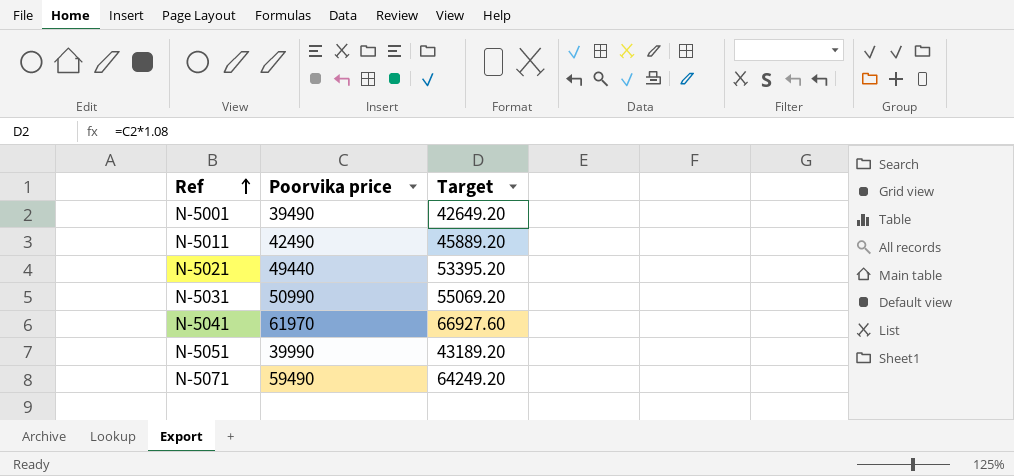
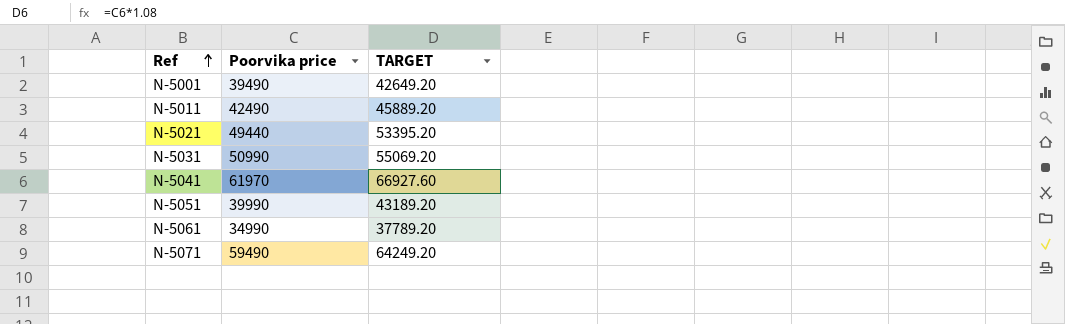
column name: Target -> TARGET
row N-5061: none -> 34990 | 37789.20

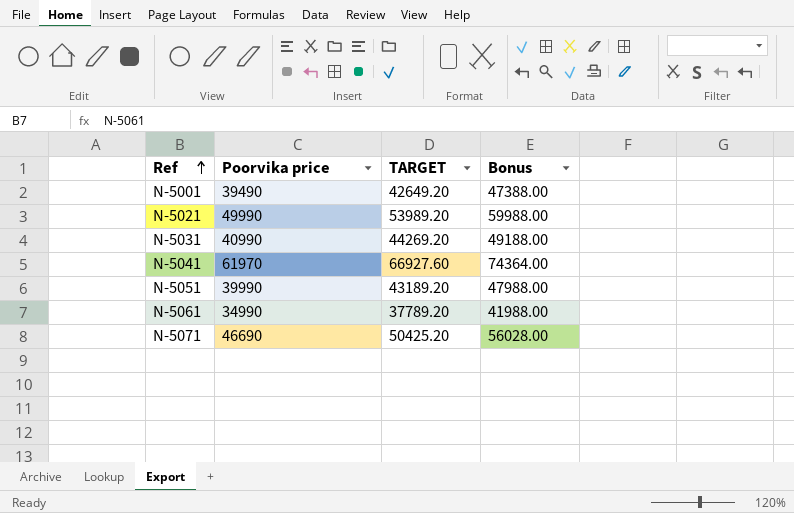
column Bonus | formula: none -> [Poorvika price] * 1.2
row N-5011: 42490 | 45889.20 -> none
N-5021 | Poorvika price: 49440 -> 49990
N-5021 | TARGET: 53395.20 -> 53989.20
N-5031 | Poorvika price: 50990 -> 40990
N-5031 | TARGET: 55069.20 -> 44269.20
N-5071 | Poorvika price: 59490 -> 46690
N-5071 | TARGET: 64249.20 -> 50425.20

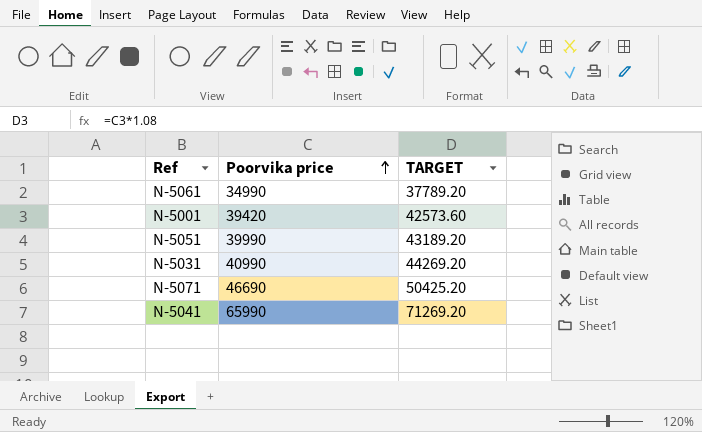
row order: Ref ascending -> Poorvika price ascending
column Bonus | formula: [Poorvika price] * 1.2 -> none
row N-5021: 49990 | 53989.20 | 59988.00 -> none
N-5001 | Poorvika price: 39490 -> 39420
N-5001 | TARGET: 42649.20 -> 42573.60
N-5041 | Poorvika price: 61970 -> 65990
N-5041 | TARGET: 66927.60 -> 71269.20

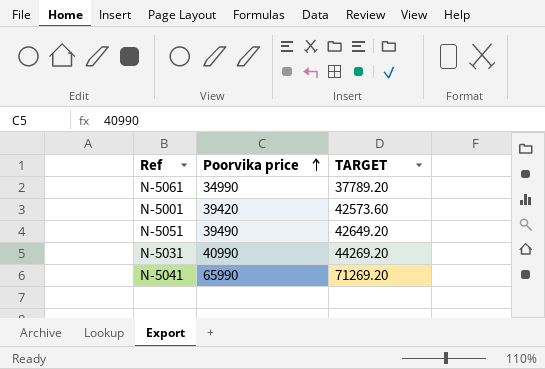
row N-5071: 46690 | 50425.20 -> none
N-5051 | Poorvika price: 39990 -> 39490
N-5051 | TARGET: 43189.20 -> 42649.20

